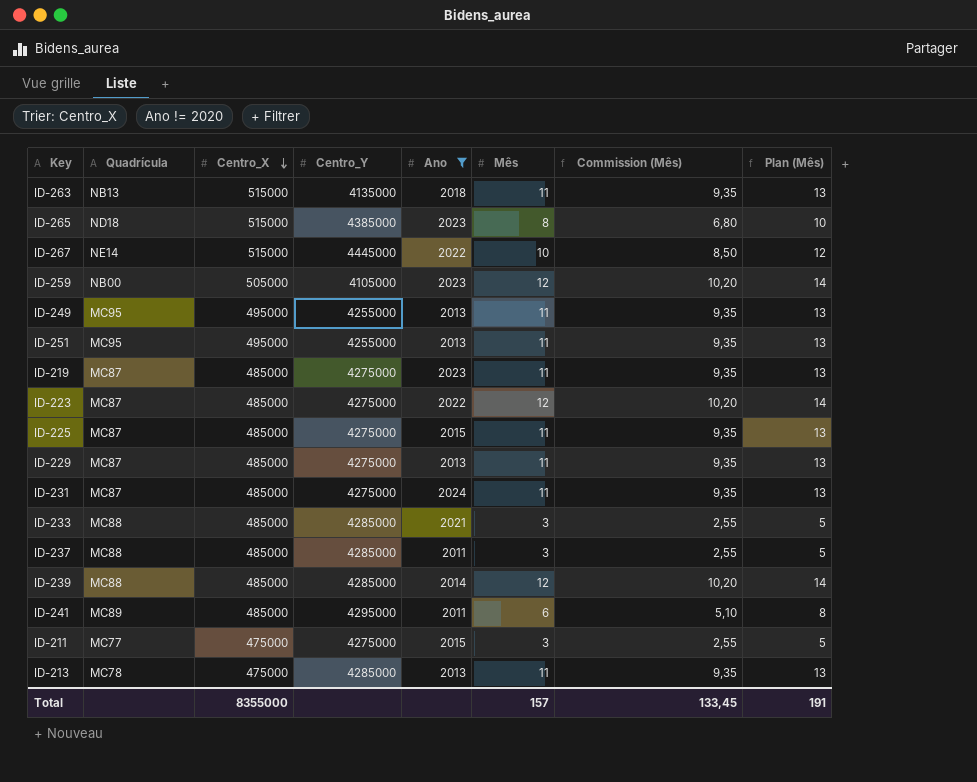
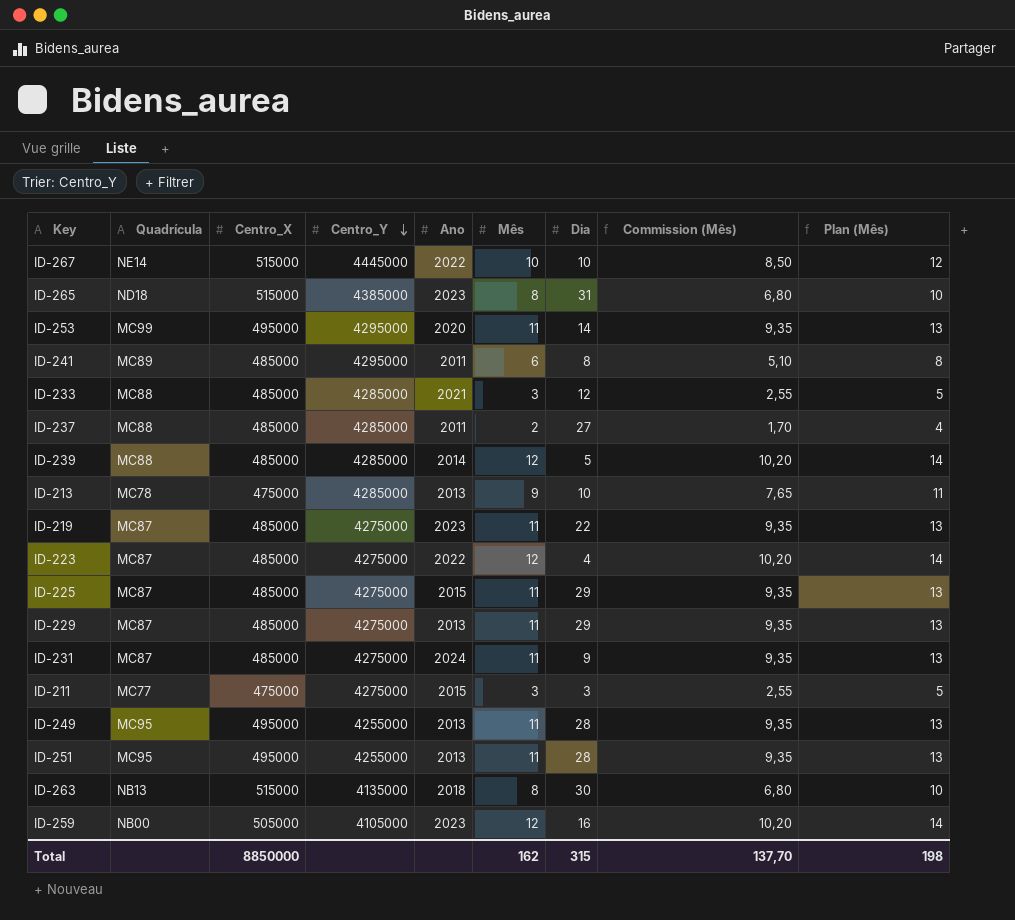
filter: Ano != 2020 -> none
row order: Centro_X descending -> Centro_Y descending
column Dia | position: none -> 7
ID-237 | Mês: 3 -> 2
ID-237 | Commission (Mês): 2,55 -> 1,70
ID-237 | Plan (Mês): 5 -> 4
ID-213 | Mês: 11 -> 9
ID-213 | Commission (Mês): 9,35 -> 7,65
ID-213 | Plan (Mês): 13 -> 11
ID-263 | Mês: 11 -> 8
ID-263 | Commission (Mês): 9,35 -> 6,80
ID-263 | Plan (Mês): 13 -> 10
Total | Centro_X: 8355000 -> 8850000
Total | Mês: 157 -> 162
Total | Commission (Mês): 133,45 -> 137,70
Total | Plan (Mês): 191 -> 198

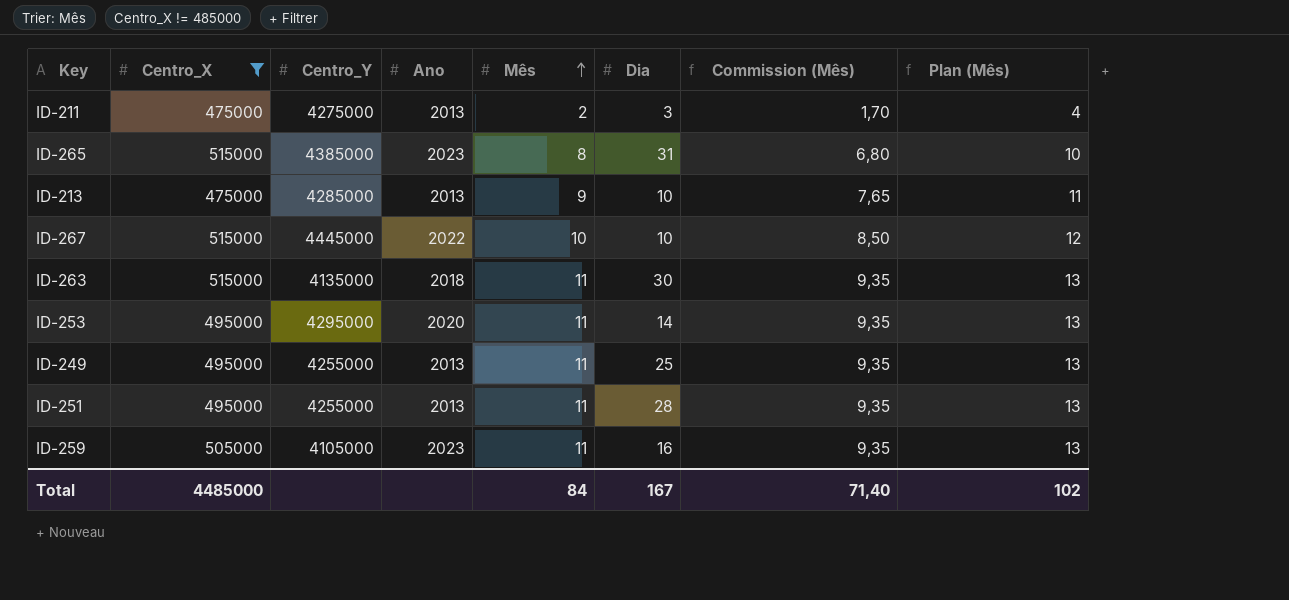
filter: none -> Centro_X != 485000
row order: Centro_Y descending -> Mês ascending
column Quadrícula | position: 2 -> none
ID-211 | Ano: 2015 -> 2013
ID-211 | Mês: 3 -> 2
ID-211 | Commission (Mês): 2,55 -> 1,70
ID-211 | Plan (Mês): 5 -> 4
ID-263 | Mês: 8 -> 11
ID-263 | Commission (Mês): 6,80 -> 9,35
ID-263 | Plan (Mês): 10 -> 13
ID-249 | Dia: 28 -> 25
ID-259 | Mês: 12 -> 11
ID-259 | Commission (Mês): 10,20 -> 9,35
ID-259 | Plan (Mês): 14 -> 13
Total | Centro_X: 8850000 -> 4485000
Total | Mês: 162 -> 84
Total | Dia: 315 -> 167
Total | Commission (Mês): 137,70 -> 71,40
Total | Plan (Mês): 198 -> 102

